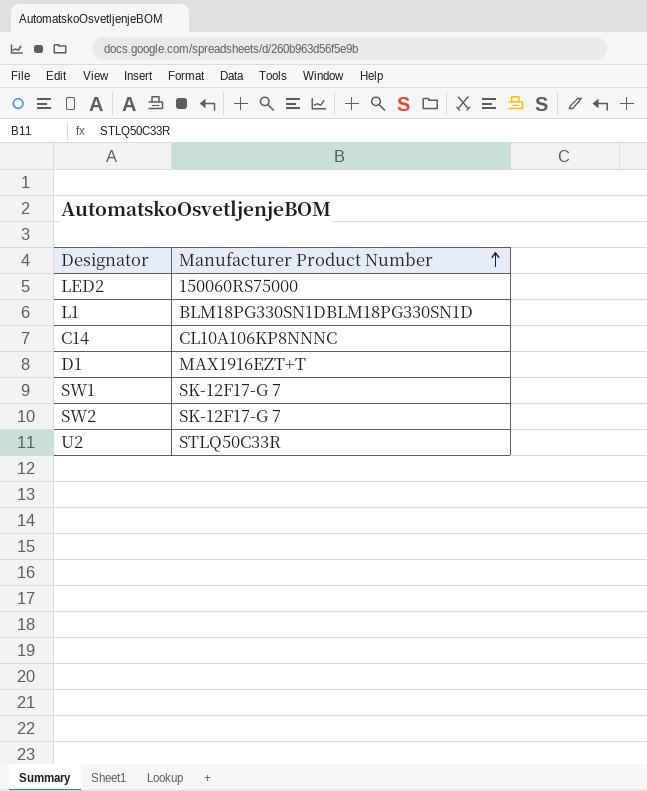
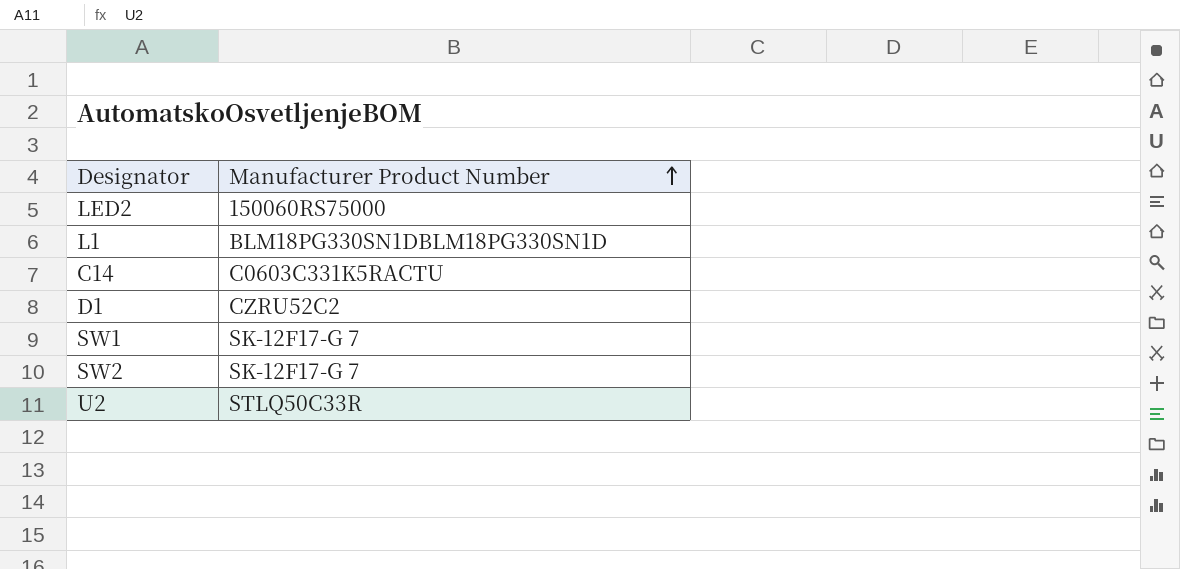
C14 | Manufacturer Product Number: CL10A106KP8NNNC -> C0603C331K5RACTU
D1 | Manufacturer Product Number: MAX1916EZT+T -> CZRU52C2

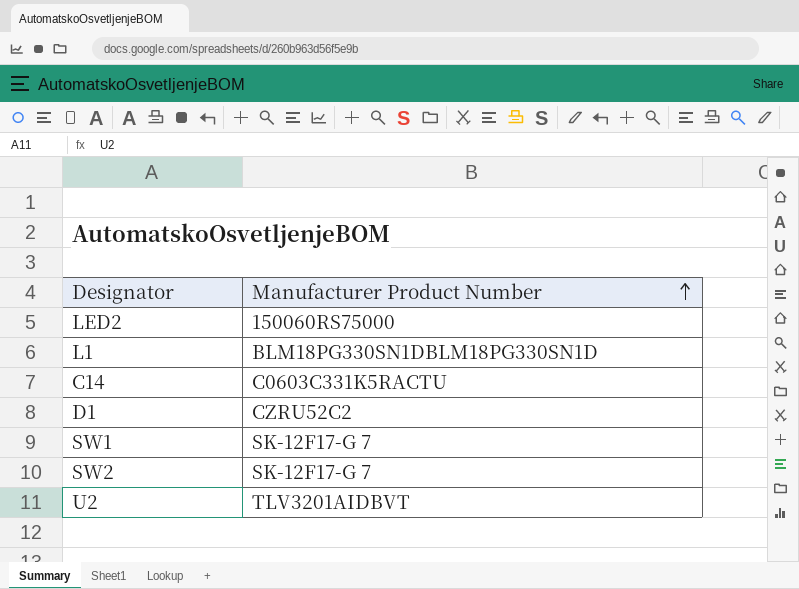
U2 | Manufacturer Product Number: STLQ50C33R -> TLV3201AIDBVT

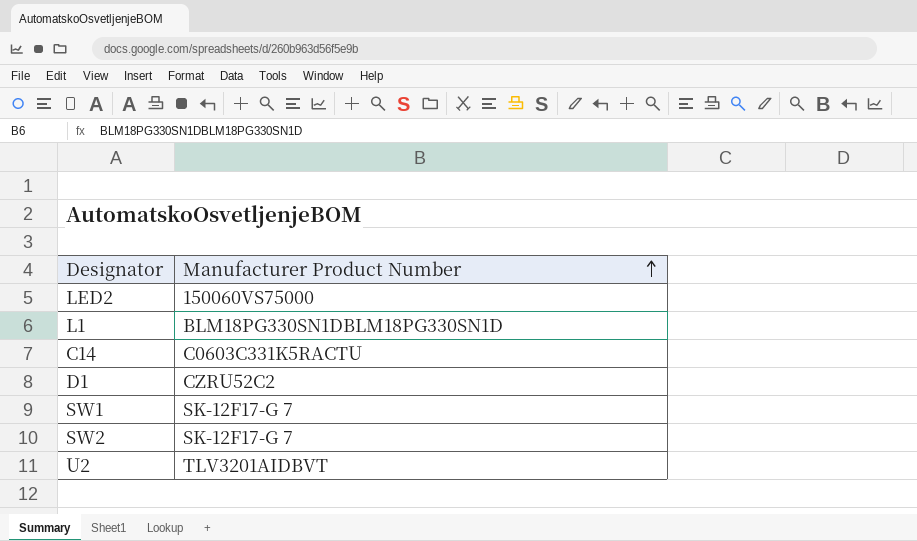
LED2 | Manufacturer Product Number: 150060RS75000 -> 150060VS75000

